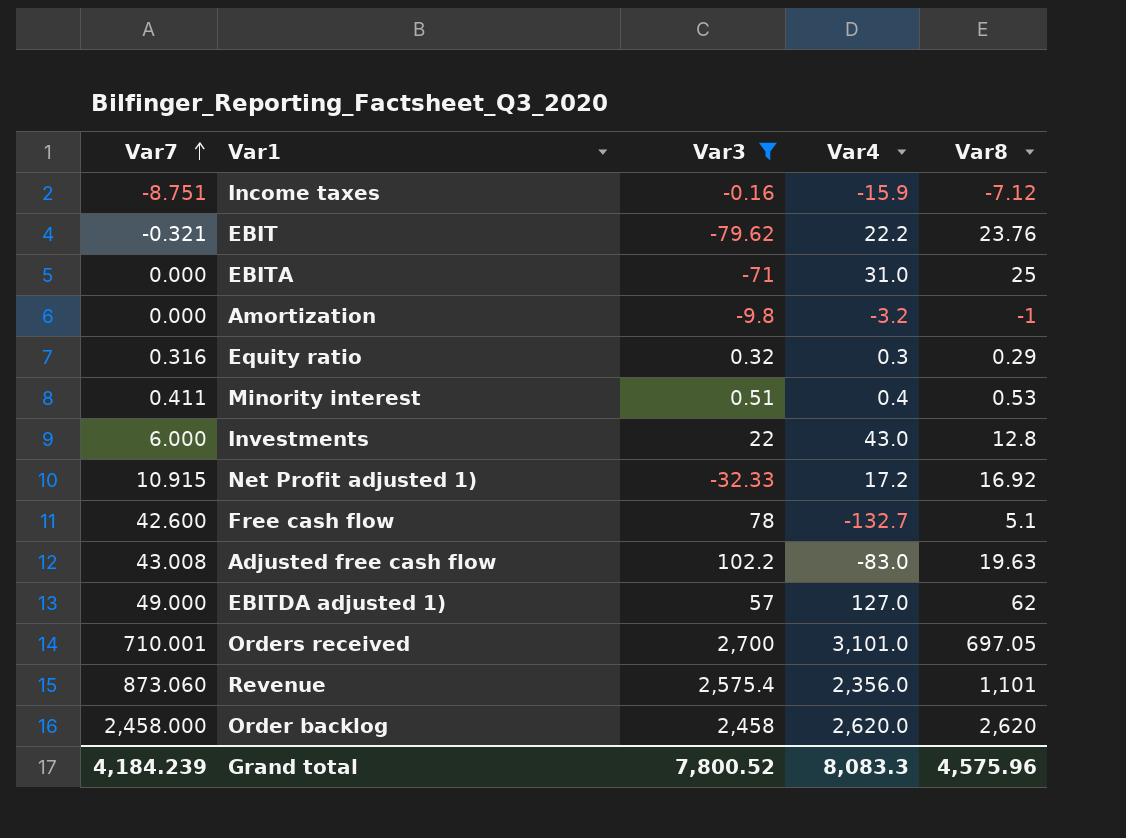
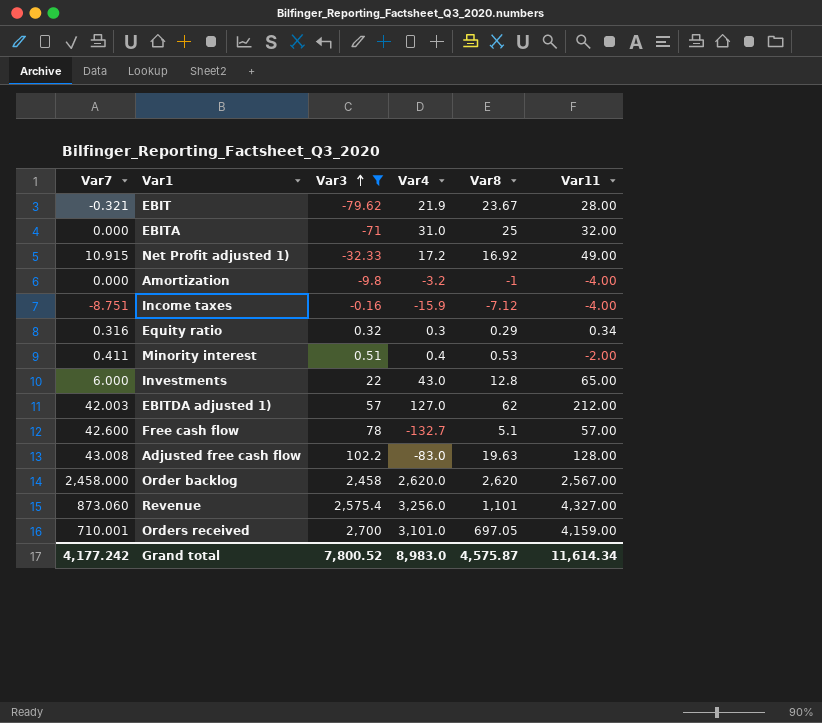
row order: Var7 ascending -> Var3 ascending
column Var11 | position: none -> 6
EBIT | Var4: 22.2 -> 21.9
EBIT | Var8: 23.76 -> 23.67
EBITDA adjusted 1) | Var7: 49.000 -> 42.003
Revenue | Var4: 2,356.0 -> 3,256.0
Grand total | Var7: 4,184.239 -> 4,177.242
Grand total | Var4: 8,083.3 -> 8,983.0
Grand total | Var8: 4,575.96 -> 4,575.87

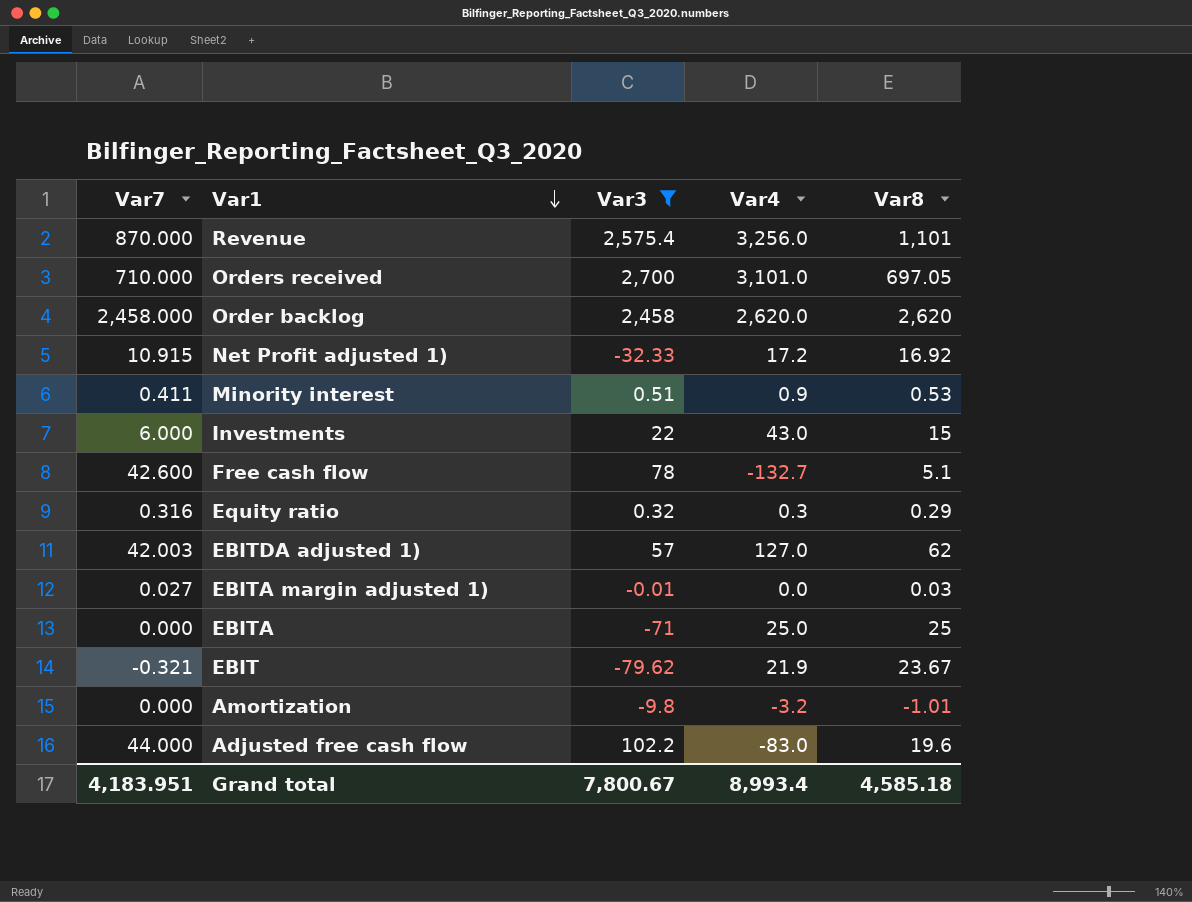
row order: Var3 ascending -> Var1 descending
column Var11 | position: 6 -> none
row Income taxes: -8.751 | -0.16 | -15.9 | -7.12 | -4.00 -> none
Revenue | Var7: 873.060 -> 870.000
Orders received | Var7: 710.001 -> 710.000
Minority interest | Var4: 0.4 -> 0.9
Investments | Var8: 12.8 -> 15
row EBITA margin adjusted 1): none -> 0.027 | -0.01 | 0.0 | 0.03
EBITA | Var4: 31.0 -> 25.0
Amortization | Var8: -1 -> -1.01
Adjusted free cash flow | Var7: 43.008 -> 44.000
Adjusted free cash flow | Var8: 19.63 -> 19.6
Grand total | Var7: 4,177.242 -> 4,183.951
Grand total | Var3: 7,800.52 -> 7,800.67
Grand total | Var4: 8,983.0 -> 8,993.4
Grand total | Var8: 4,575.87 -> 4,585.18

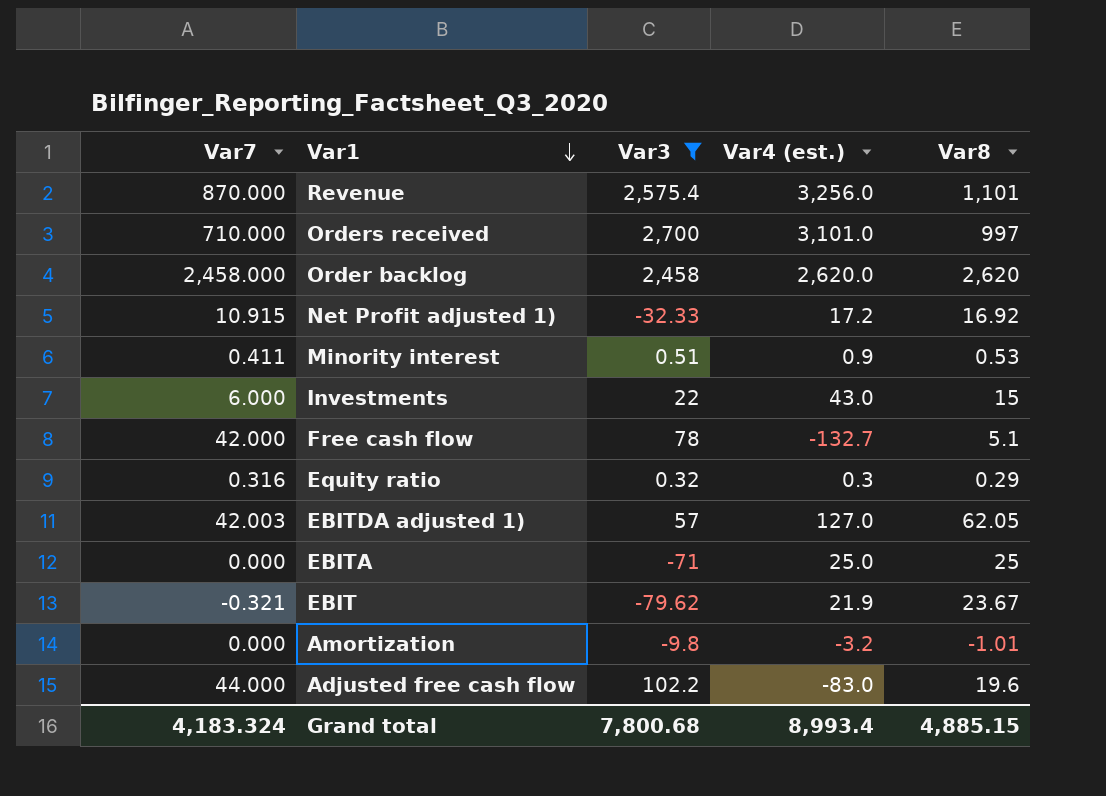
column name: Var4 -> Var4 (est.)
row EBITA margin adjusted 1): 0.027 | -0.01 | 0.0 | 0.03 -> none
Orders received | Var8: 697.05 -> 997
Free cash flow | Var7: 42.600 -> 42.000
EBITDA adjusted 1) | Var8: 62 -> 62.05
Grand total | Var7: 4,183.951 -> 4,183.324
Grand total | Var3: 7,800.67 -> 7,800.68
Grand total | Var8: 4,585.18 -> 4,885.15

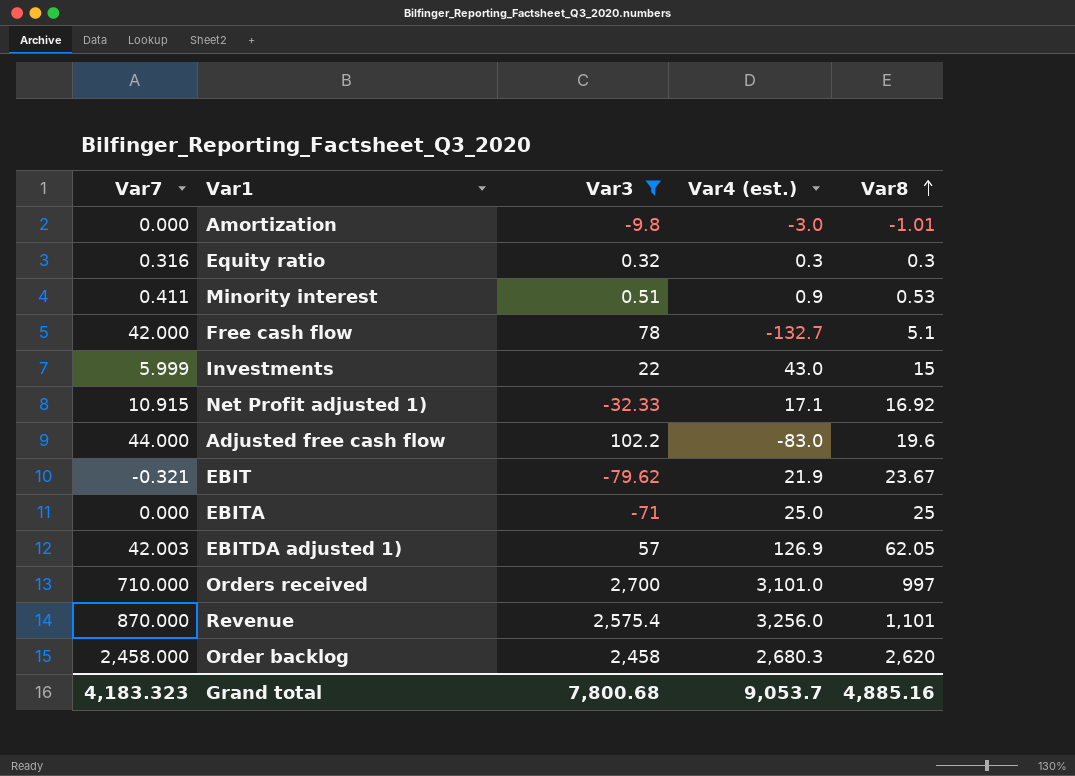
row order: Var1 descending -> Var8 ascending
Amortization | Var4 (est.): -3.2 -> -3.0
Equity ratio | Var8: 0.29 -> 0.3
Investments | Var7: 6.000 -> 5.999
Net Profit adjusted 1) | Var4 (est.): 17.2 -> 17.1
EBITDA adjusted 1) | Var4 (est.): 127.0 -> 126.9
Order backlog | Var4 (est.): 2,620.0 -> 2,680.3
Grand total | Var7: 4,183.324 -> 4,183.323
Grand total | Var4 (est.): 8,993.4 -> 9,053.7
Grand total | Var8: 4,885.15 -> 4,885.16

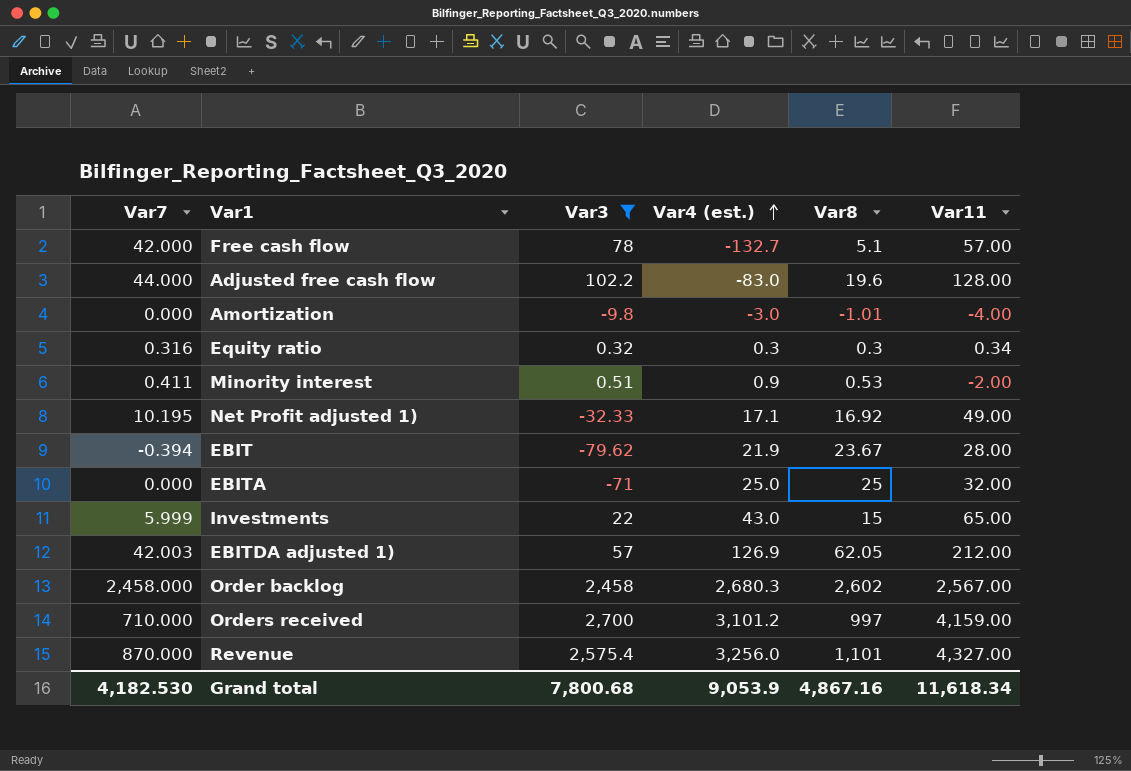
row order: Var8 ascending -> Var4 (est.) ascending
column Var11 | position: none -> 6
Net Profit adjusted 1) | Var7: 10.915 -> 10.195
EBIT | Var7: -0.321 -> -0.394
Order backlog | Var8: 2,620 -> 2,602
Orders received | Var4 (est.): 3,101.0 -> 3,101.2
Grand total | Var7: 4,183.323 -> 4,182.530
Grand total | Var4 (est.): 9,053.7 -> 9,053.9
Grand total | Var8: 4,885.16 -> 4,867.16

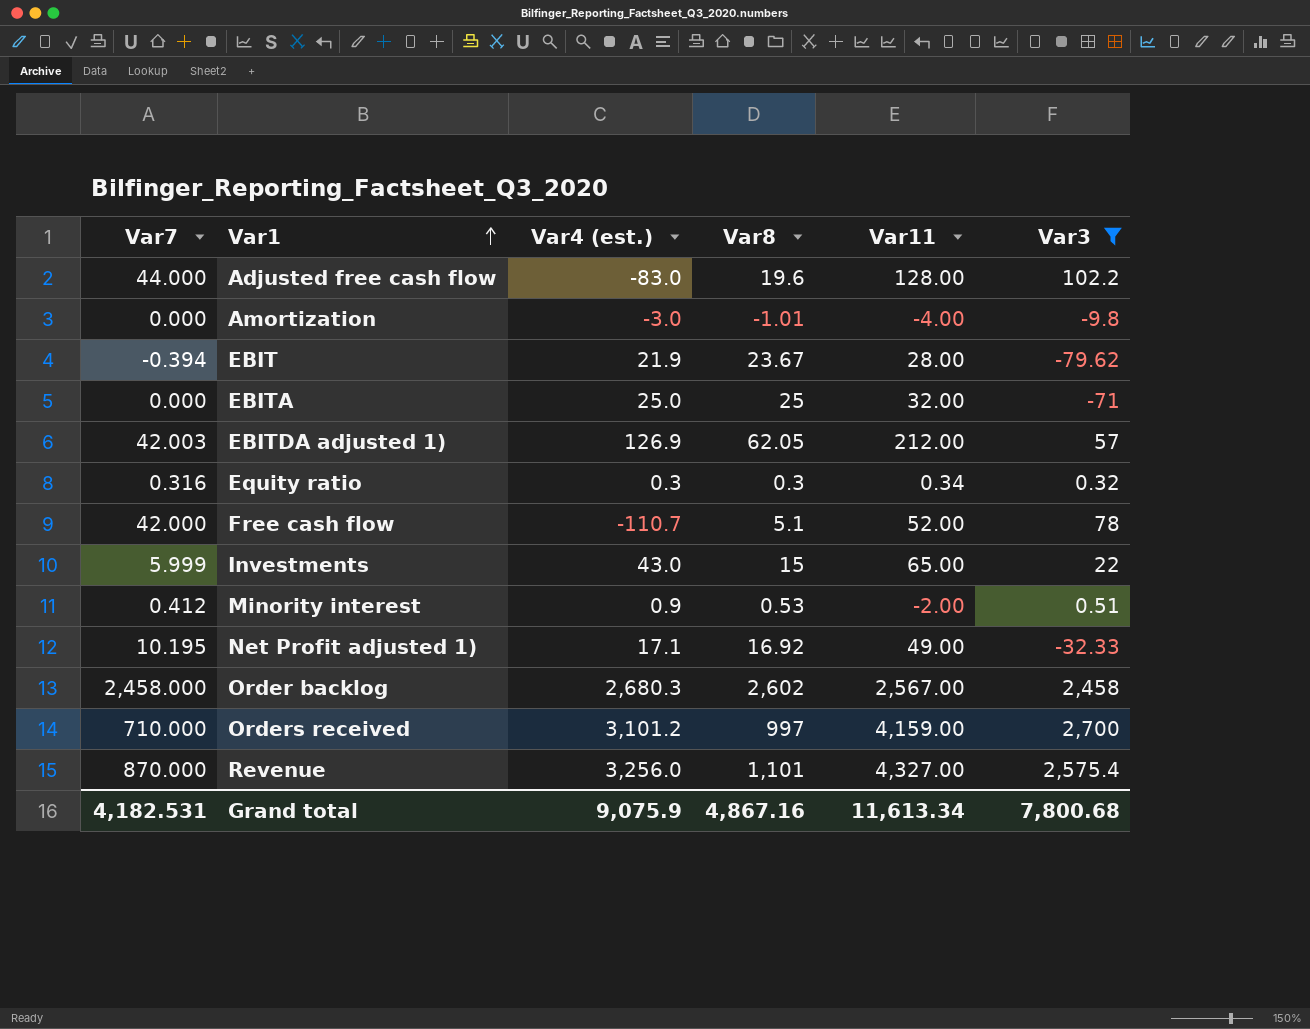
row order: Var4 (est.) ascending -> Var1 ascending
column Var3 | position: 3 -> 6
Free cash flow | Var4 (est.): -132.7 -> -110.7
Free cash flow | Var11: 57.00 -> 52.00
Minority interest | Var7: 0.411 -> 0.412
Grand total | Var7: 4,182.530 -> 4,182.531
Grand total | Var4 (est.): 9,053.9 -> 9,075.9
Grand total | Var11: 11,618.34 -> 11,613.34

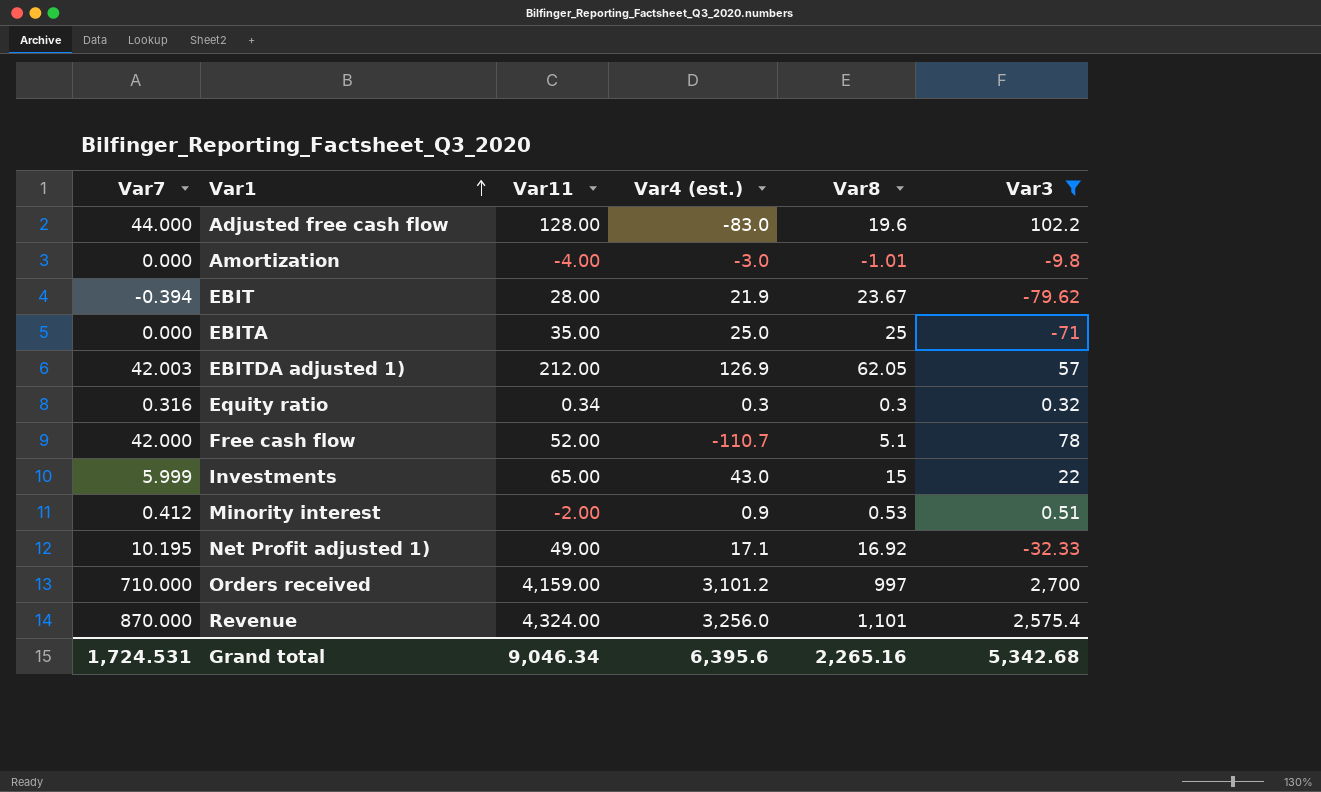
column Var11 | position: 5 -> 3
row Order backlog: 2,458.000 | 2,680.3 | 2,602 | 2,567.00 | 2,458 -> none
EBITA | Var11: 32.00 -> 35.00
Revenue | Var11: 4,327.00 -> 4,324.00
Grand total | Var7: 4,182.531 -> 1,724.531
Grand total | Var11: 11,613.34 -> 9,046.34
Grand total | Var4 (est.): 9,075.9 -> 6,395.6
Grand total | Var8: 4,867.16 -> 2,265.16
Grand total | Var3: 7,800.68 -> 5,342.68

